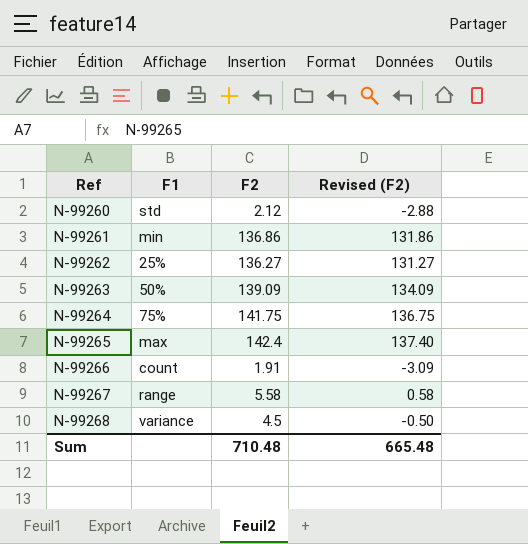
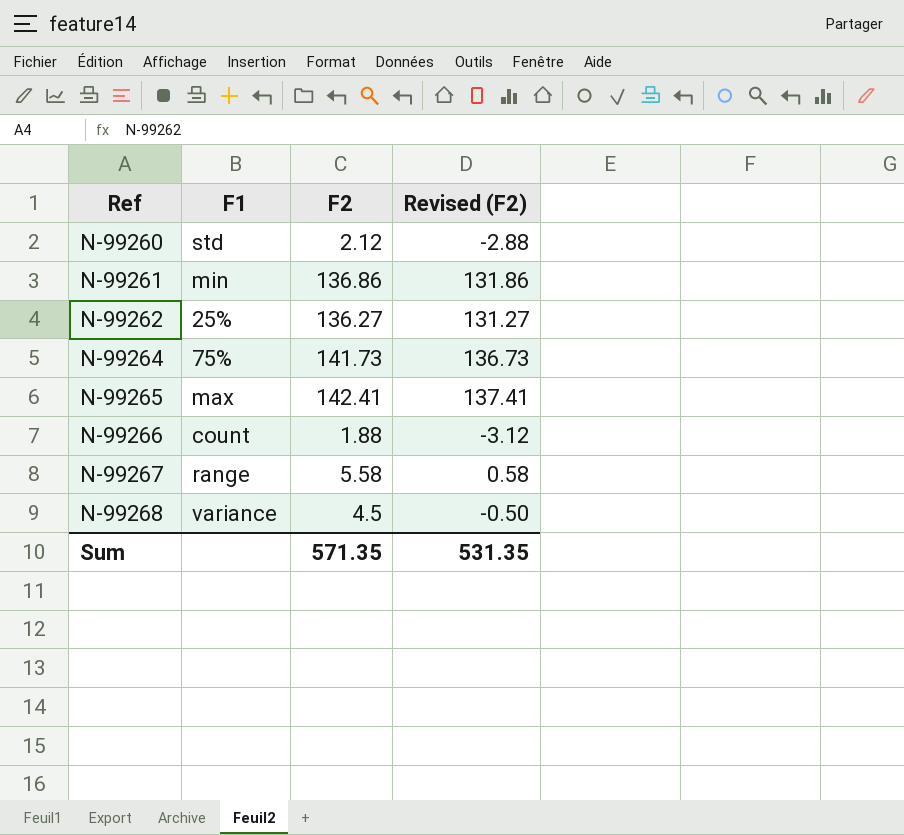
row N-99263: 50% | 139.09 | 134.09 -> none
N-99264 | F2: 141.75 -> 141.73
N-99264 | Revised (F2): 136.75 -> 136.73
N-99265 | F2: 142.4 -> 142.41
N-99265 | Revised (F2): 137.40 -> 137.41
N-99266 | F2: 1.91 -> 1.88
N-99266 | Revised (F2): -3.09 -> -3.12
Sum | F2: 710.48 -> 571.35
Sum | Revised (F2): 665.48 -> 531.35

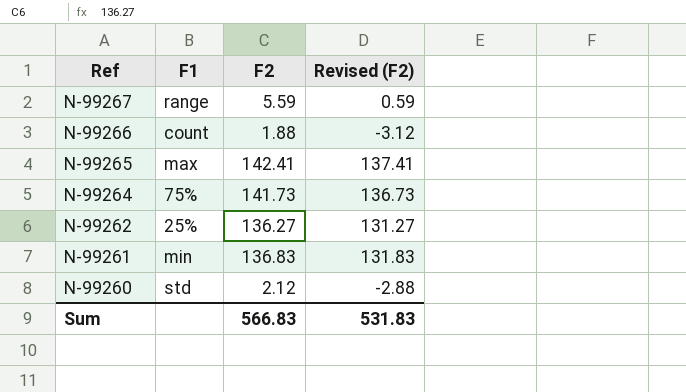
row order: Ref ascending -> Ref descending
row N-99268: variance | 4.5 | -0.50 -> none
N-99267 | F2: 5.58 -> 5.59
N-99267 | Revised (F2): 0.58 -> 0.59
N-99261 | F2: 136.86 -> 136.83
N-99261 | Revised (F2): 131.86 -> 131.83
Sum | F2: 571.35 -> 566.83
Sum | Revised (F2): 531.35 -> 531.83

